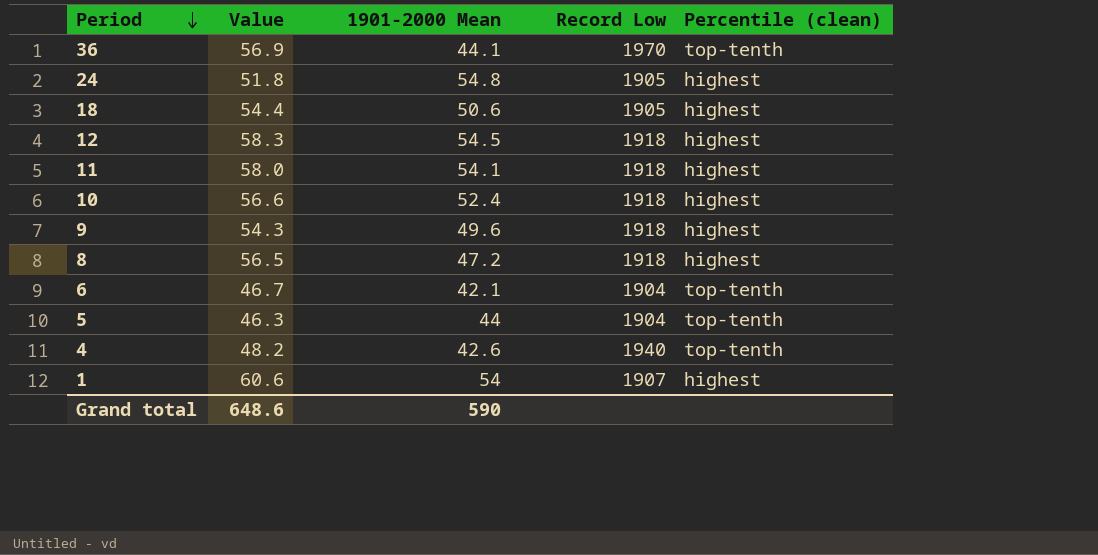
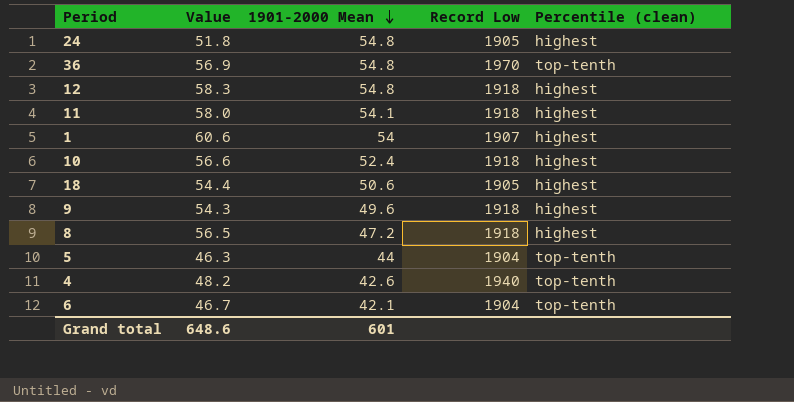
row order: Period descending -> 1901-2000 Mean descending
36 | 1901-2000 Mean: 44.1 -> 54.8
12 | 1901-2000 Mean: 54.5 -> 54.8
Grand total | 1901-2000 Mean: 590 -> 601

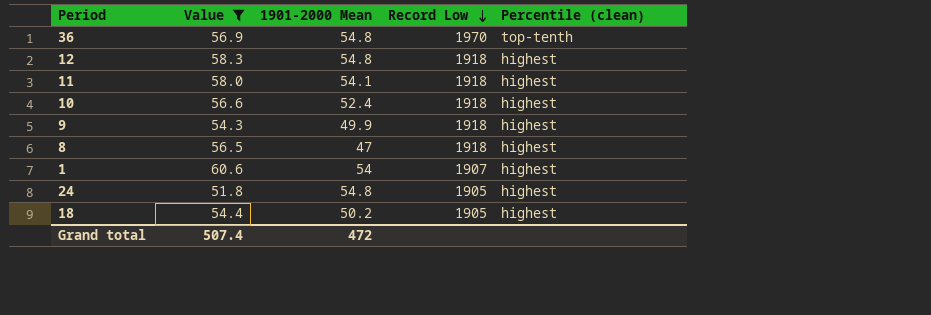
filter: none -> Value >= 51.8
row order: 1901-2000 Mean descending -> Record Low descending
9 | 1901-2000 Mean: 49.6 -> 49.9
8 | 1901-2000 Mean: 47.2 -> 47
18 | 1901-2000 Mean: 50.6 -> 50.2
Grand total | Value: 648.6 -> 507.4
Grand total | 1901-2000 Mean: 601 -> 472

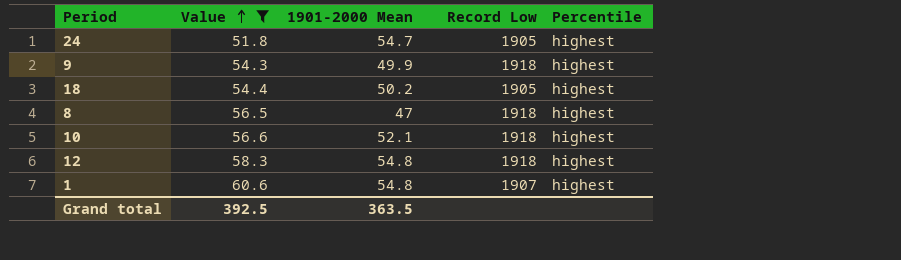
row order: Record Low descending -> Value ascending
column name: Percentile (clean) -> Percentile
row 36: 56.9 | 54.8 | 1970 | top-tenth -> none
row 11: 58.0 | 54.1 | 1918 | highest -> none
24 | 1901-2000 Mean: 54.8 -> 54.7
10 | 1901-2000 Mean: 52.4 -> 52.1
1 | 1901-2000 Mean: 54 -> 54.8
Grand total | Value: 507.4 -> 392.5
Grand total | 1901-2000 Mean: 472 -> 363.5

